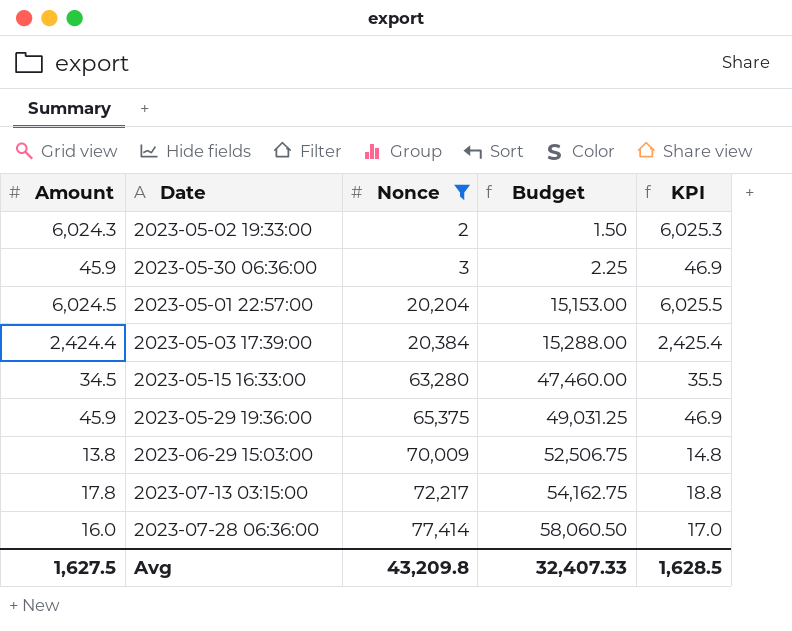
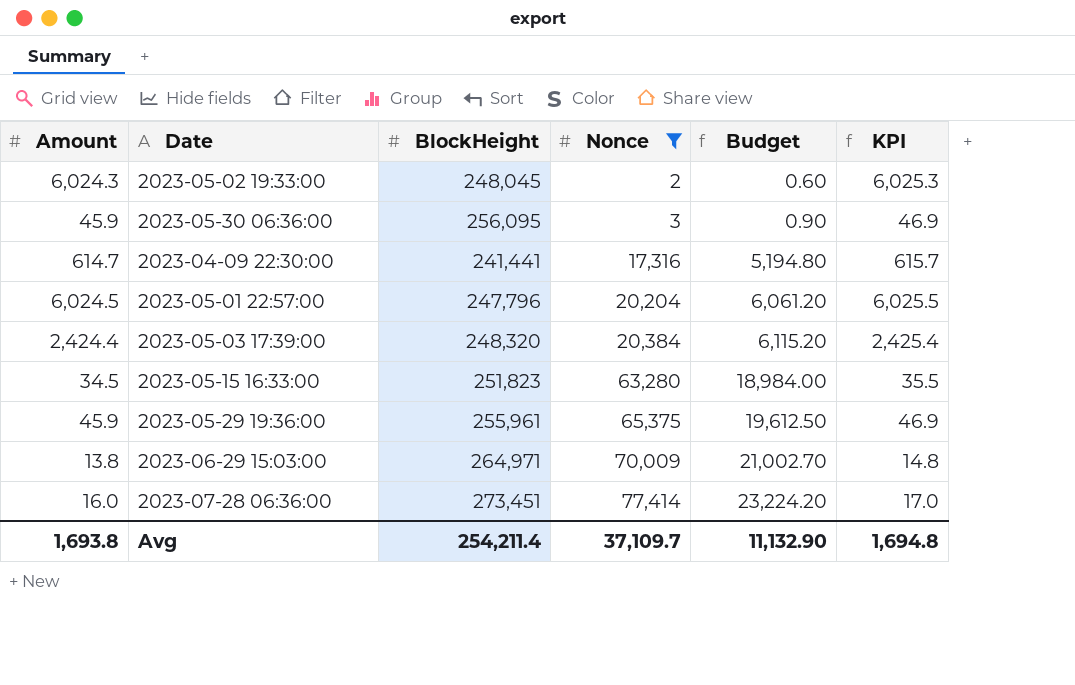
column BlockHeight | position: none -> 3
column Budget | formula: [Nonce] * 0.75 -> [Nonce] * 0.3
row 2023-07-13 03:15:00: 17.8 | 72,217 | 54,162.75 | 18.8 -> none
row 2023-04-09 22:30:00: none -> 614.7 | 241,441 | 17,316 | 5,194.80 | 615.7
Avg | Amount: 1,627.5 -> 1,693.8
Avg | Nonce: 43,209.8 -> 37,109.7
Avg | Budget: 32,407.33 -> 11,132.90
Avg | KPI: 1,628.5 -> 1,694.8

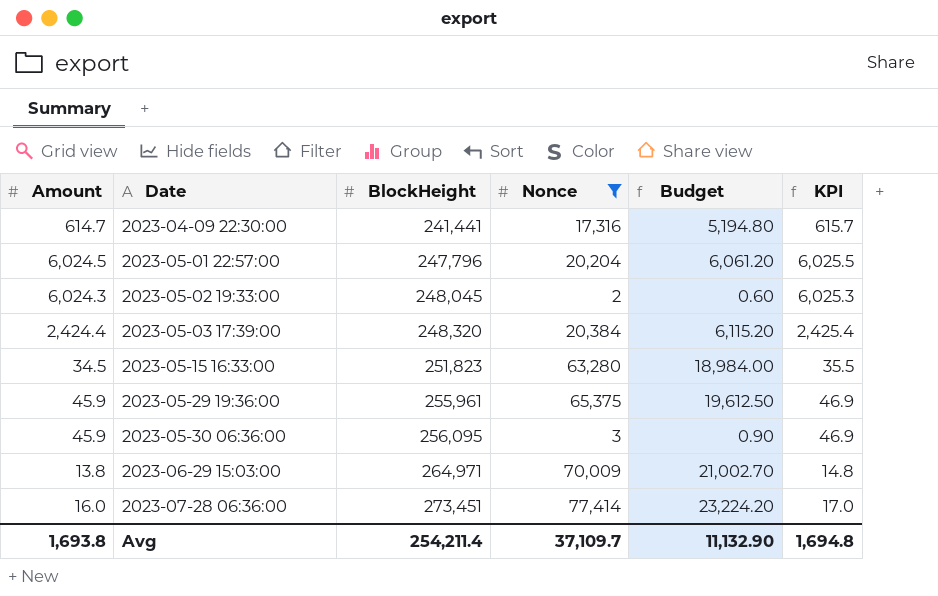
row order: Nonce ascending -> Date ascending

